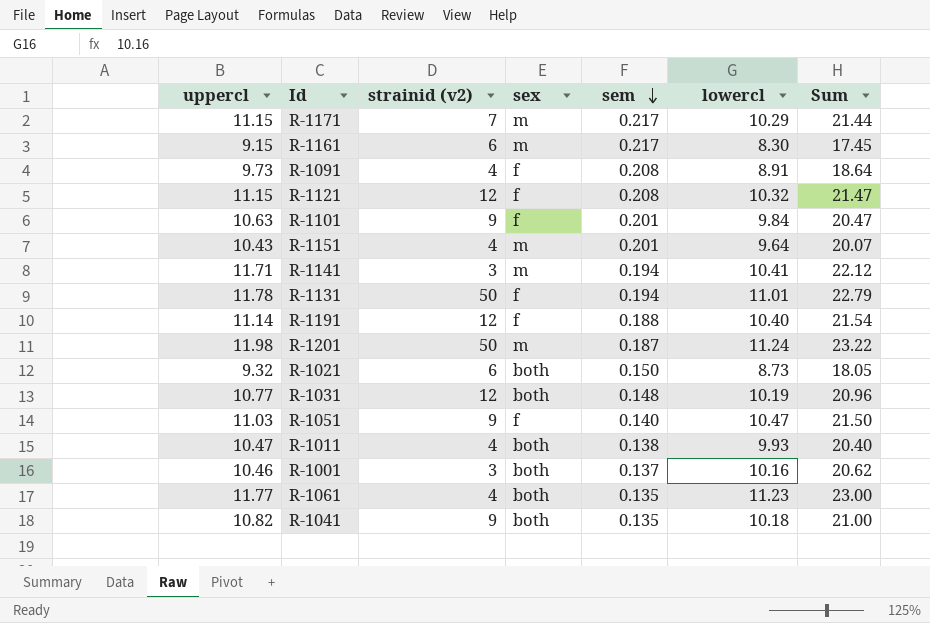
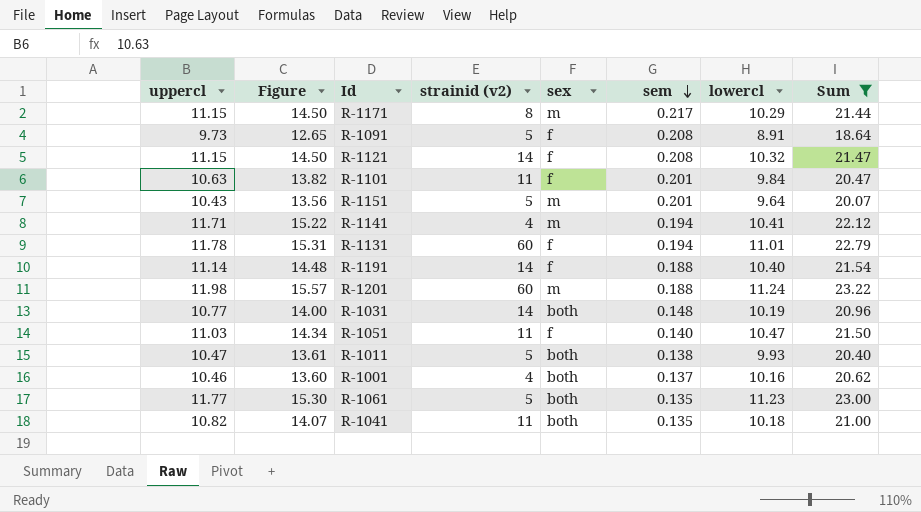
filter: none -> Sum >= 18.64
column Figure | formula: none -> [uppercl] * 1.3
R-1171 | strainid (v2): 7 -> 8
R-1091 | strainid (v2): 4 -> 5
R-1121 | strainid (v2): 12 -> 14
R-1101 | strainid (v2): 9 -> 11
R-1151 | strainid (v2): 4 -> 5
R-1141 | strainid (v2): 3 -> 4
R-1131 | strainid (v2): 50 -> 60
R-1191 | strainid (v2): 12 -> 14
R-1201 | strainid (v2): 50 -> 60
R-1201 | sem: 0.187 -> 0.188
R-1031 | strainid (v2): 12 -> 14
R-1051 | strainid (v2): 9 -> 11
R-1011 | strainid (v2): 4 -> 5
R-1001 | strainid (v2): 3 -> 4
R-1061 | strainid (v2): 4 -> 5
R-1041 | strainid (v2): 9 -> 11

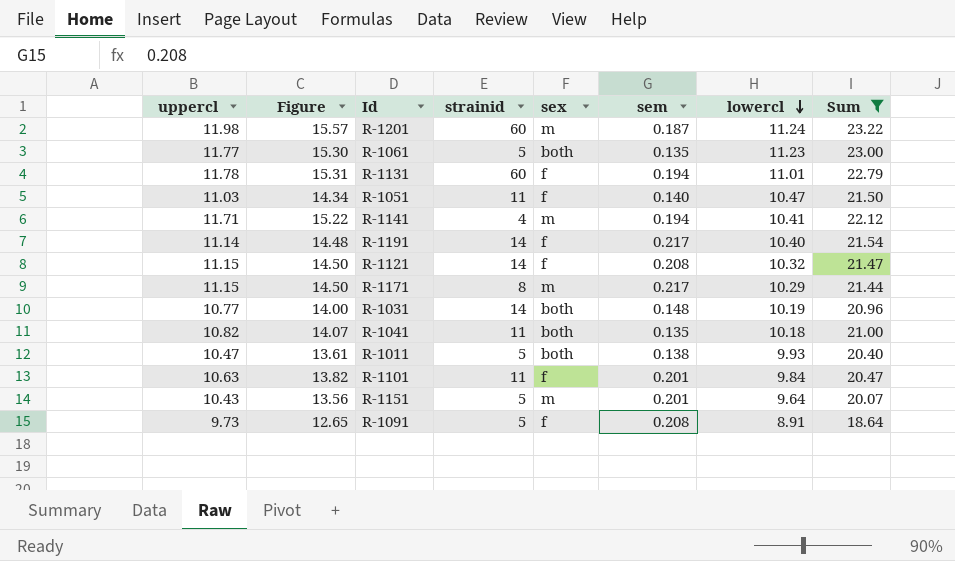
row order: sem descending -> lowercl descending
column name: strainid (v2) -> strainid
row R-1001: 10.46 | 13.60 | 4 | both | 0.137 | 10.16 | 20.62 -> none
R-1201 | sem: 0.188 -> 0.187
R-1191 | sem: 0.188 -> 0.217

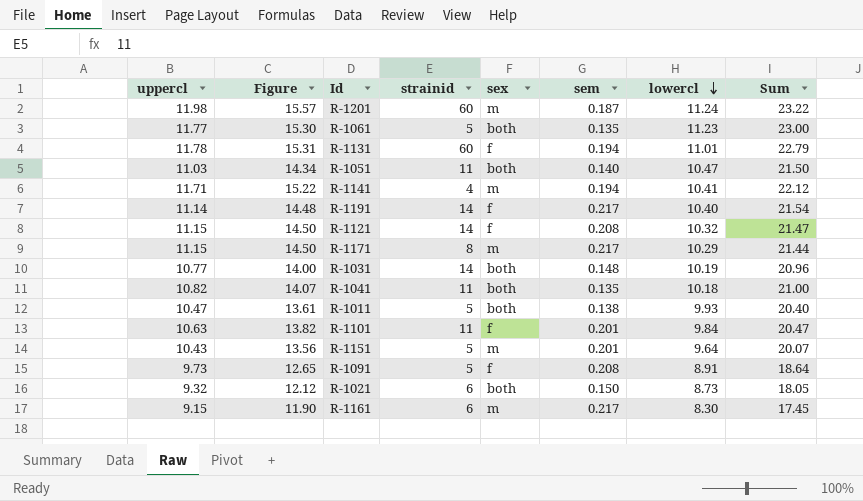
filter: Sum >= 18.64 -> none
R-1051 | sex: f -> both

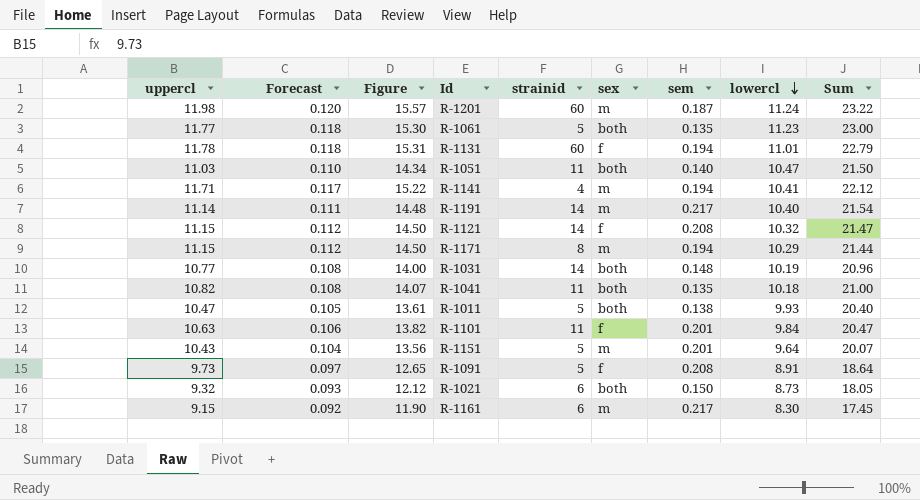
column Forecast | formula: none -> [uppercl] * 0.01
R-1191 | sex: f -> m
R-1171 | sem: 0.217 -> 0.194

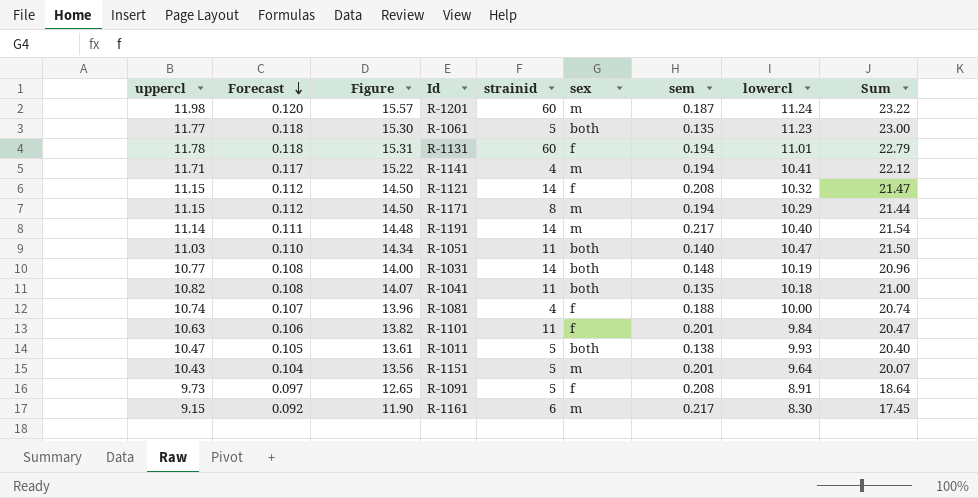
row order: lowercl descending -> Forecast descending
row R-1021: 9.32 | 0.093 | 12.12 | 6 | both | 0.150 | 8.73 | 18.05 -> none
row R-1081: none -> 10.74 | 0.107 | 13.96 | 4 | f | 0.188 | 10.00 | 20.74

